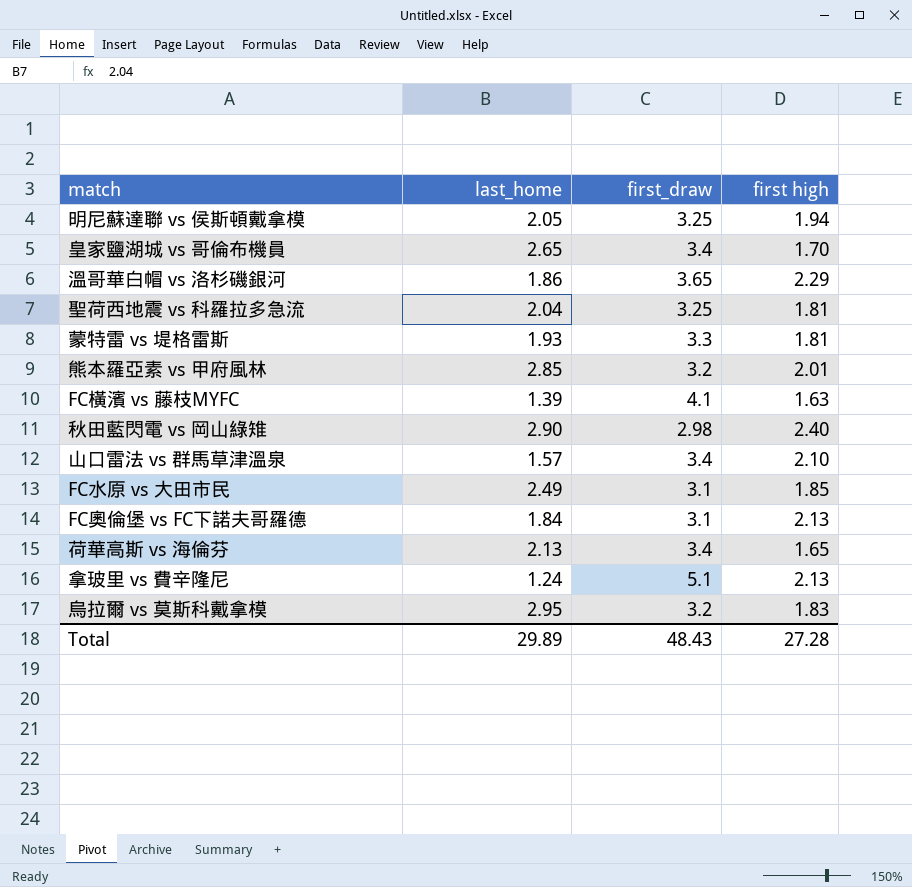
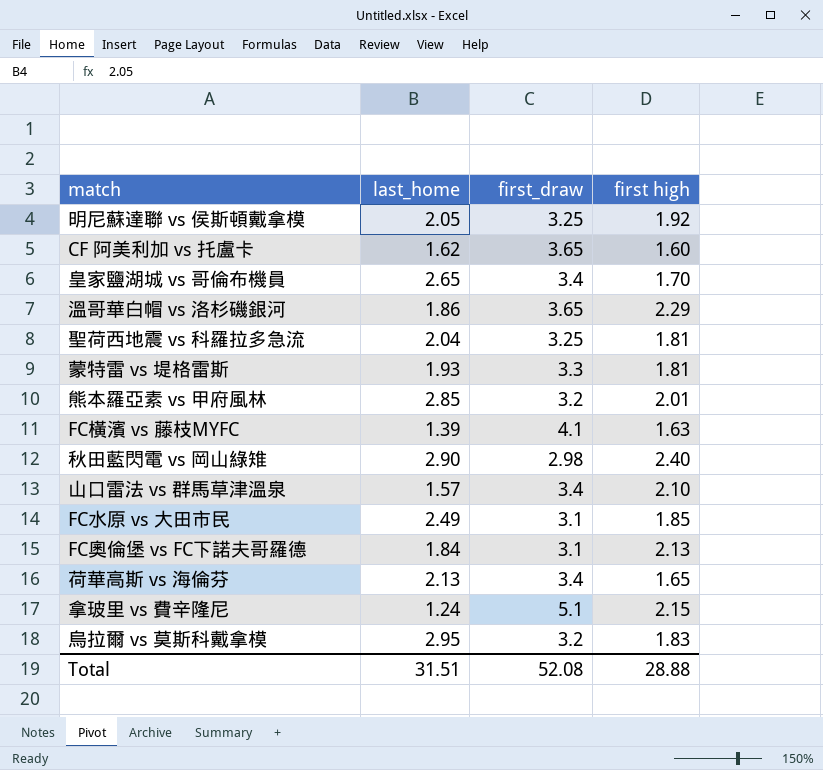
明尼蘇達聯 vs 侯斯頓戴拿模 | first high: 1.94 -> 1.92
row CF 阿美利加 vs 托盧卡: none -> 1.62 | 3.65 | 1.60
拿玻里 vs 費辛隆尼 | first high: 2.13 -> 2.15
Total | last_home: 29.89 -> 31.51
Total | first_draw: 48.43 -> 52.08
Total | first high: 27.28 -> 28.88

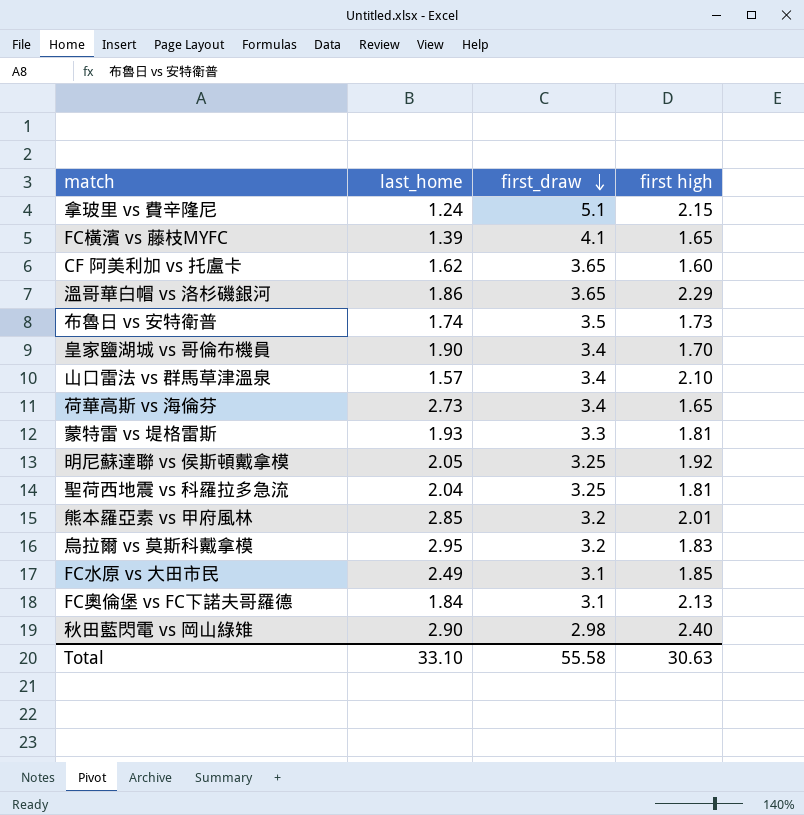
row order: none -> first_draw descending
FC橫濱 vs 藤枝MYFC | first high: 1.63 -> 1.65
row 布魯日 vs 安特衛普: none -> 1.74 | 3.5 | 1.73
皇家鹽湖城 vs 哥倫布機員 | last_home: 2.65 -> 1.90
荷華高斯 vs 海倫芬 | last_home: 2.13 -> 2.73
Total | last_home: 31.51 -> 33.10
Total | first_draw: 52.08 -> 55.58
Total | first high: 28.88 -> 30.63

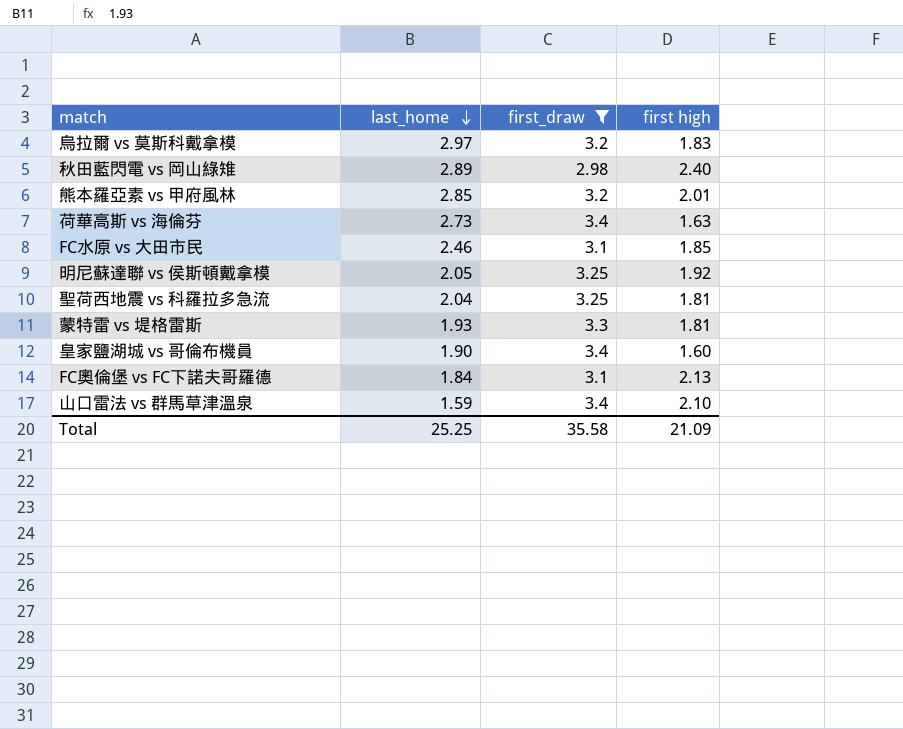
filter: none -> first_draw <= 3.4
row order: first_draw descending -> last_home descending
烏拉爾 vs 莫斯科戴拿模 | last_home: 2.95 -> 2.97
秋田藍閃電 vs 岡山綠雉 | last_home: 2.90 -> 2.89
荷華高斯 vs 海倫芬 | first high: 1.65 -> 1.63
FC水原 vs 大田市民 | last_home: 2.49 -> 2.46
皇家鹽湖城 vs 哥倫布機員 | first high: 1.70 -> 1.60
山口雷法 vs 群馬草津溫泉 | last_home: 1.57 -> 1.59
Total | last_home: 33.10 -> 25.25
Total | first_draw: 55.58 -> 35.58
Total | first high: 30.63 -> 21.09

